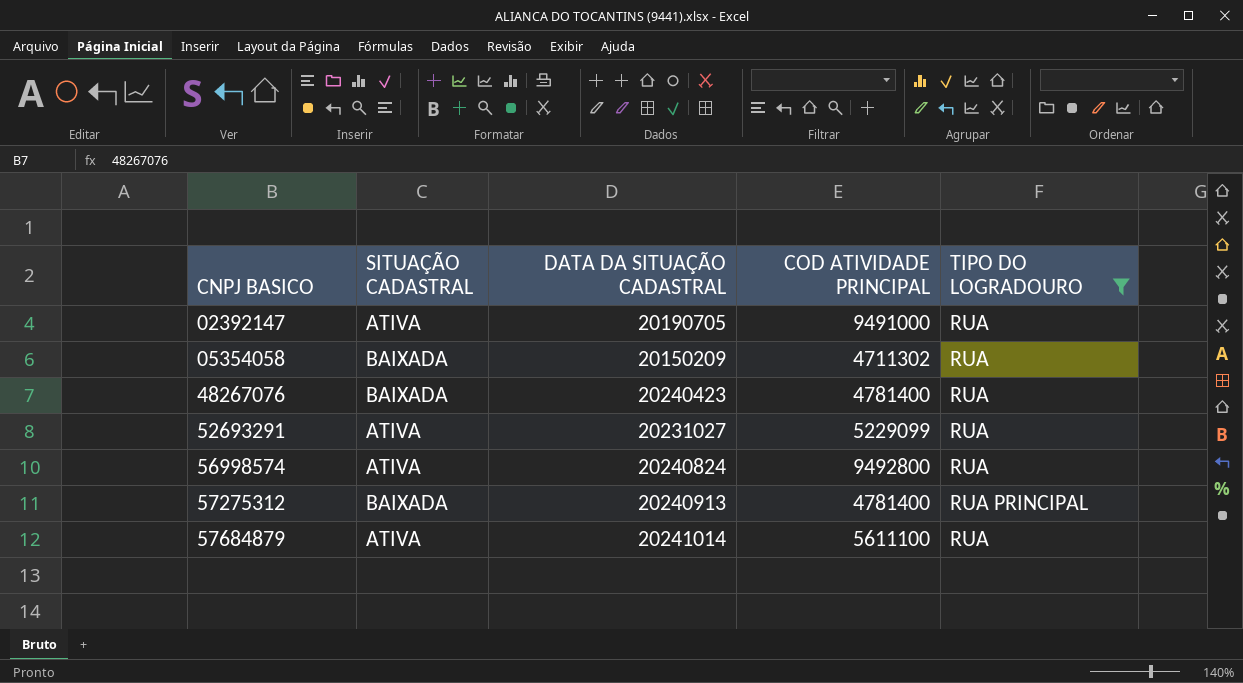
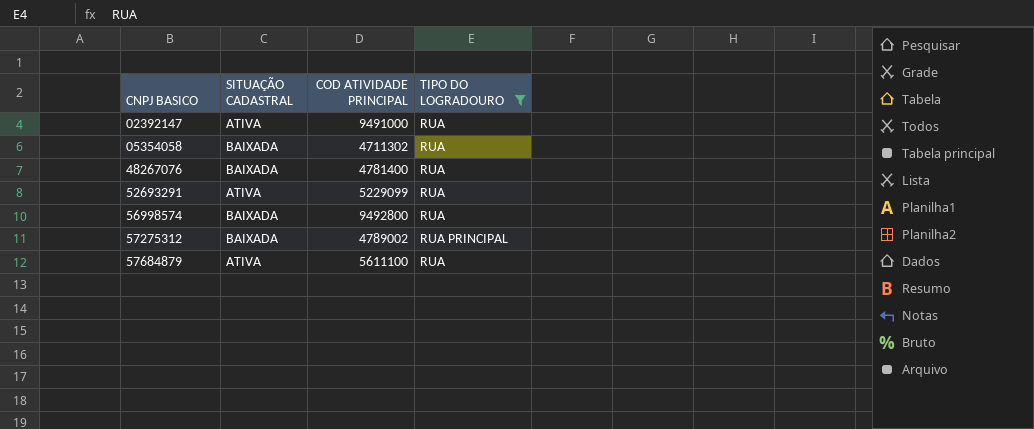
column DATA DA SITUAÇÃO CADASTRAL | position: 3 -> none
56998574 | SITUAÇÃO CADASTRAL: ATIVA -> BAIXADA
57275312 | COD ATIVIDADE PRINCIPAL: 4781400 -> 4789002

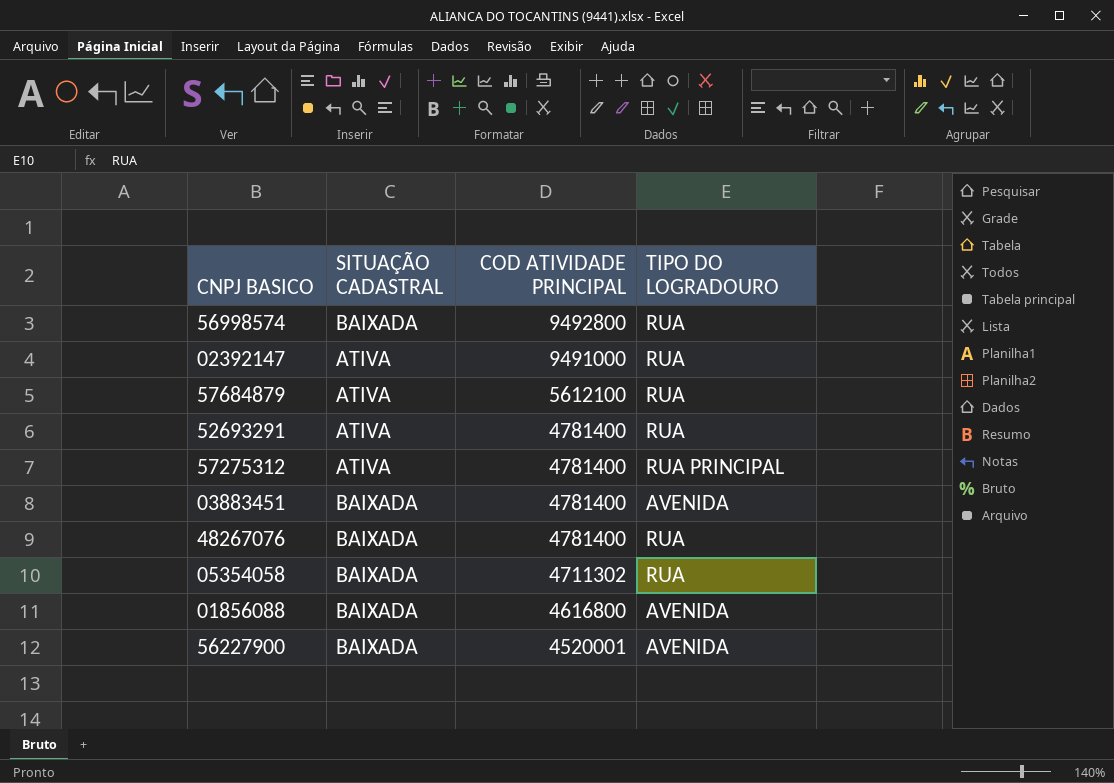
filter: TIPO DO LOGRADOURO != AVENIDA -> none
row order: CNPJ BASICO ascending -> COD ATIVIDADE PRINCIPAL descending
57684879 | COD ATIVIDADE PRINCIPAL: 5611100 -> 5612100
52693291 | COD ATIVIDADE PRINCIPAL: 5229099 -> 4781400
57275312 | SITUAÇÃO CADASTRAL: BAIXADA -> ATIVA
57275312 | COD ATIVIDADE PRINCIPAL: 4789002 -> 4781400

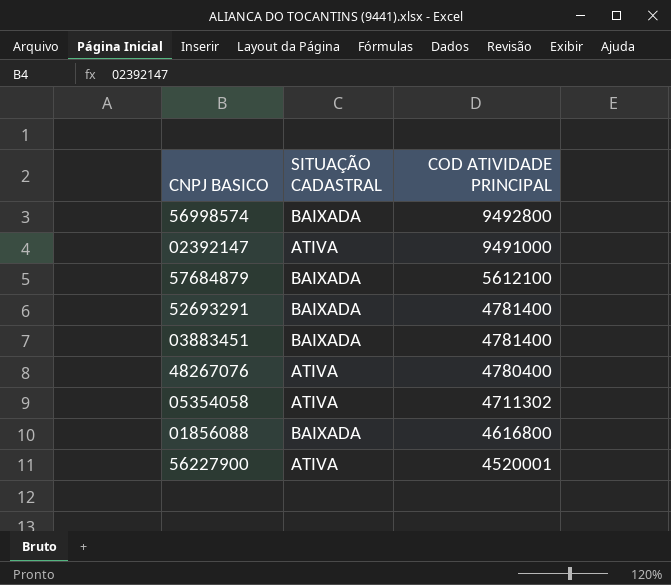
column TIPO DO LOGRADOURO | position: 4 -> none
row 57275312: ATIVA | 4781400 | RUA PRINCIPAL -> none
57684879 | SITUAÇÃO CADASTRAL: ATIVA -> BAIXADA
52693291 | SITUAÇÃO CADASTRAL: ATIVA -> BAIXADA
48267076 | SITUAÇÃO CADASTRAL: BAIXADA -> ATIVA
48267076 | COD ATIVIDADE PRINCIPAL: 4781400 -> 4780400
05354058 | SITUAÇÃO CADASTRAL: BAIXADA -> ATIVA
56227900 | SITUAÇÃO CADASTRAL: BAIXADA -> ATIVA

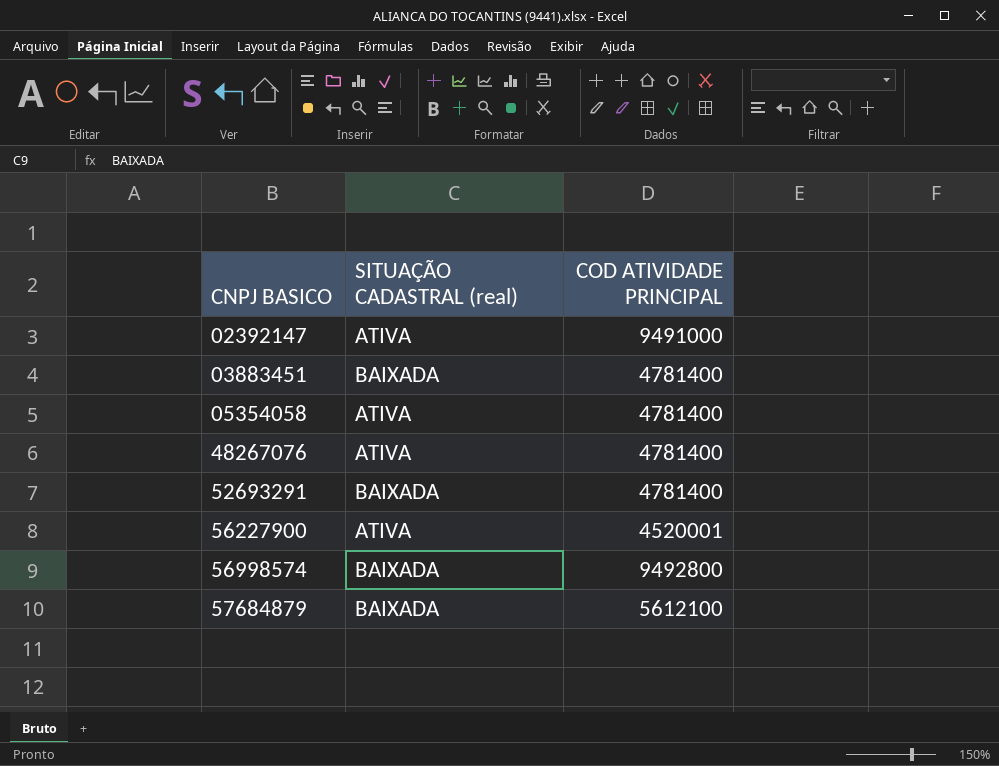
row order: COD ATIVIDADE PRINCIPAL descending -> CNPJ BASICO ascending
column name: SITUAÇÃO CADASTRAL -> SITUAÇÃO CADASTRAL (real)
row 01856088: BAIXADA | 4616800 -> none
05354058 | COD ATIVIDADE PRINCIPAL: 4711302 -> 4781400
48267076 | COD ATIVIDADE PRINCIPAL: 4780400 -> 4781400

